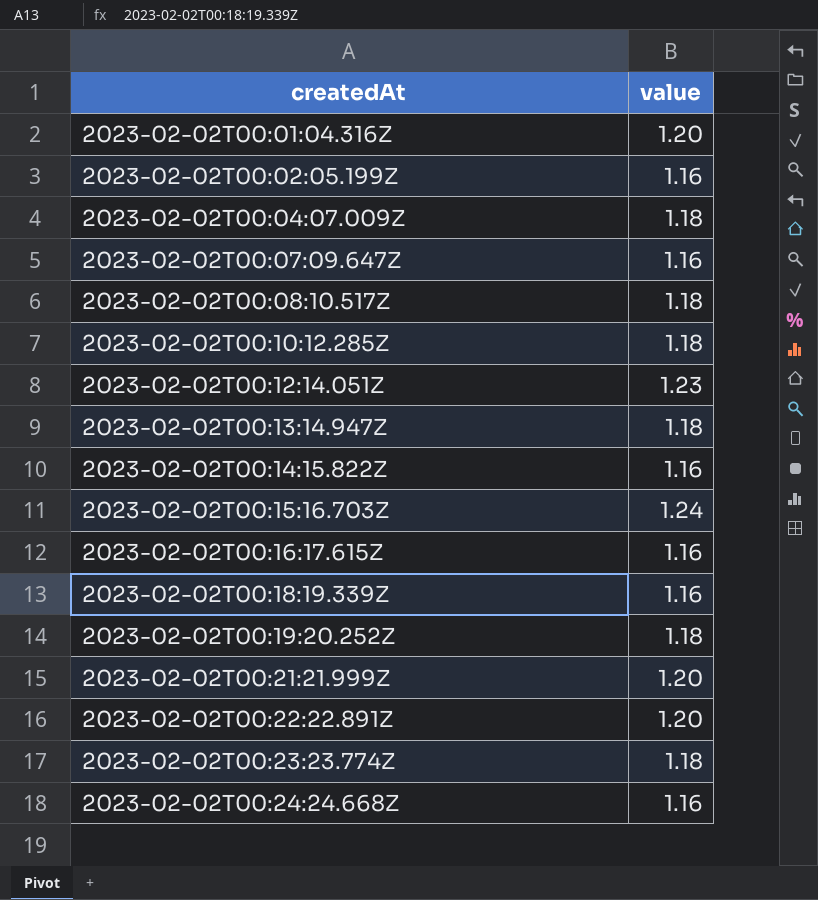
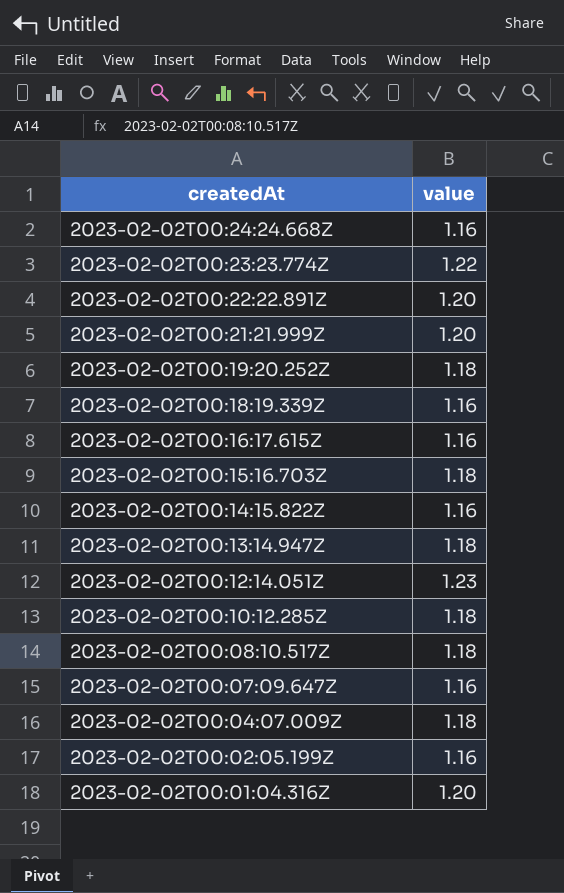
row order: createdAt ascending -> createdAt descending
2023-02-02T00:23:23.774Z | value: 1.18 -> 1.22
2023-02-02T00:15:16.703Z | value: 1.24 -> 1.18

